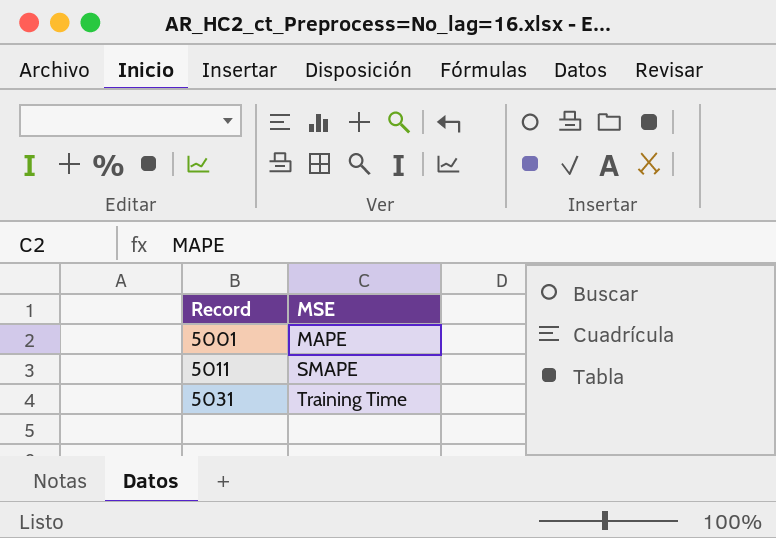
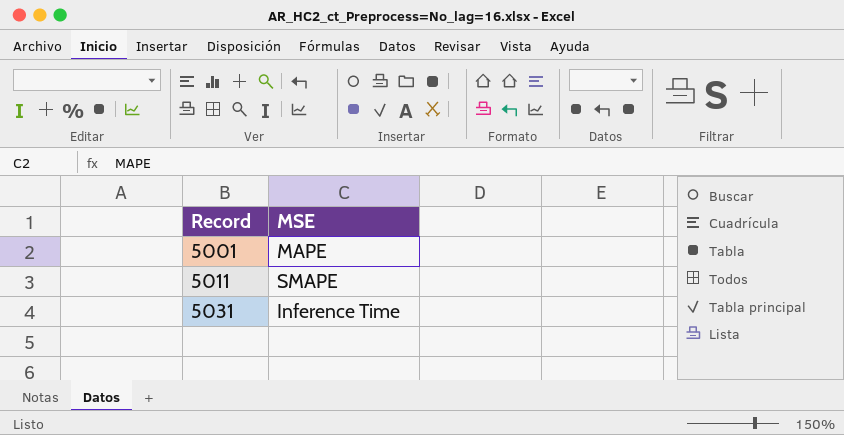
5031 | MSE: Training Time -> Inference Time

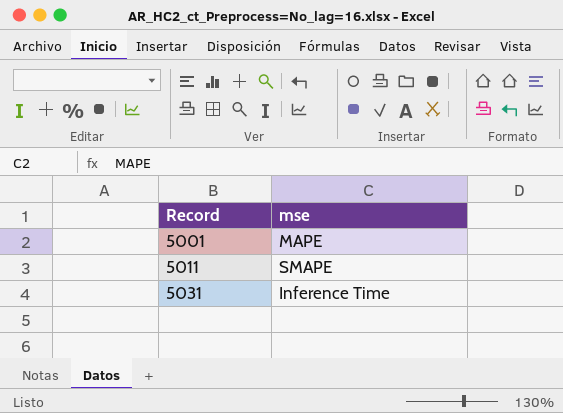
column name: MSE -> mse

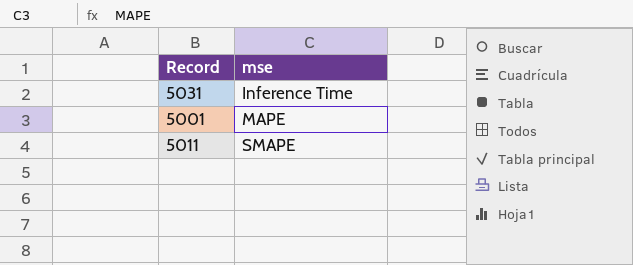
row order: Record ascending -> mse ascending

